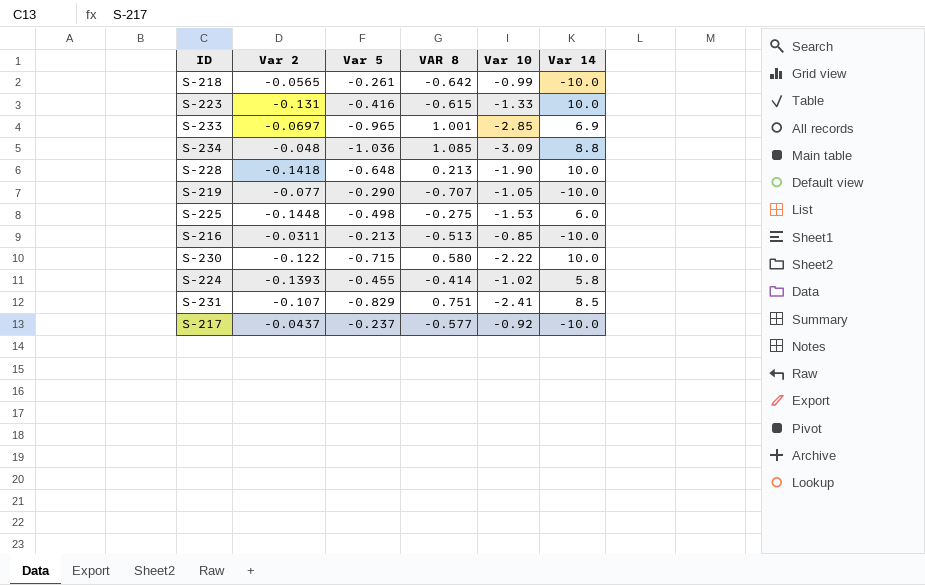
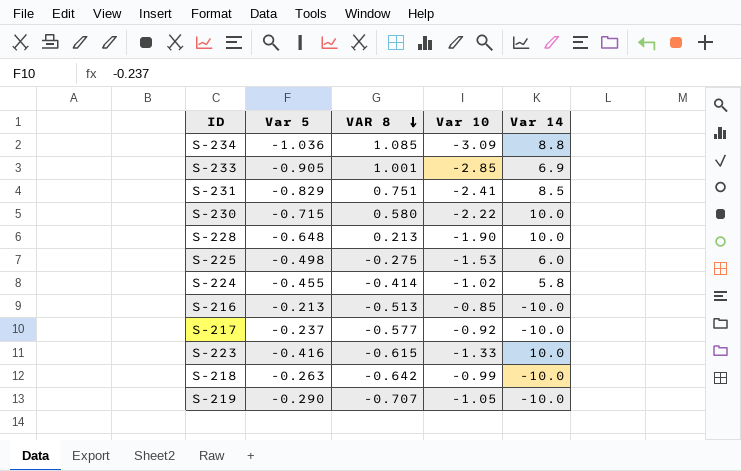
row order: none -> VAR 8 descending
column Var 2 | position: 2 -> none
S-233 | Var 5: -0.965 -> -0.905
S-218 | Var 5: -0.261 -> -0.263

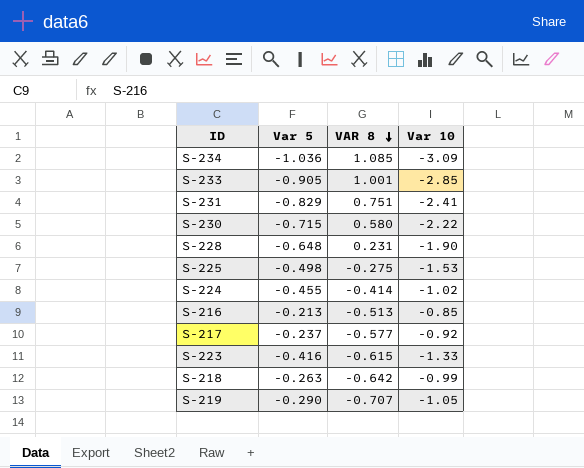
column Var 14 | position: 5 -> none
S-228 | VAR 8: 0.213 -> 0.231

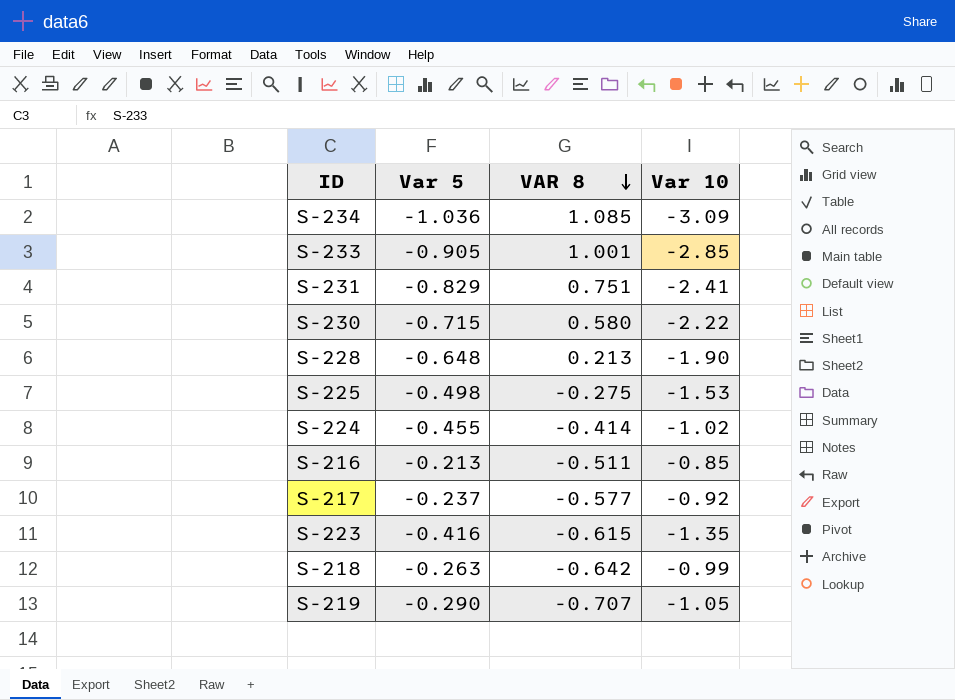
S-228 | VAR 8: 0.231 -> 0.213
S-216 | VAR 8: -0.513 -> -0.511
S-223 | Var 10: -1.33 -> -1.35

